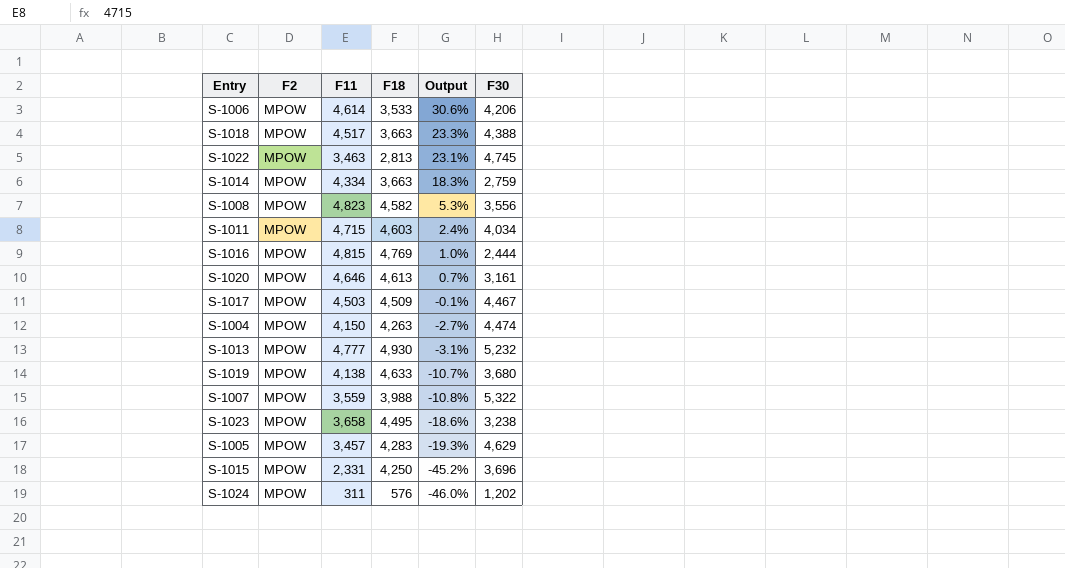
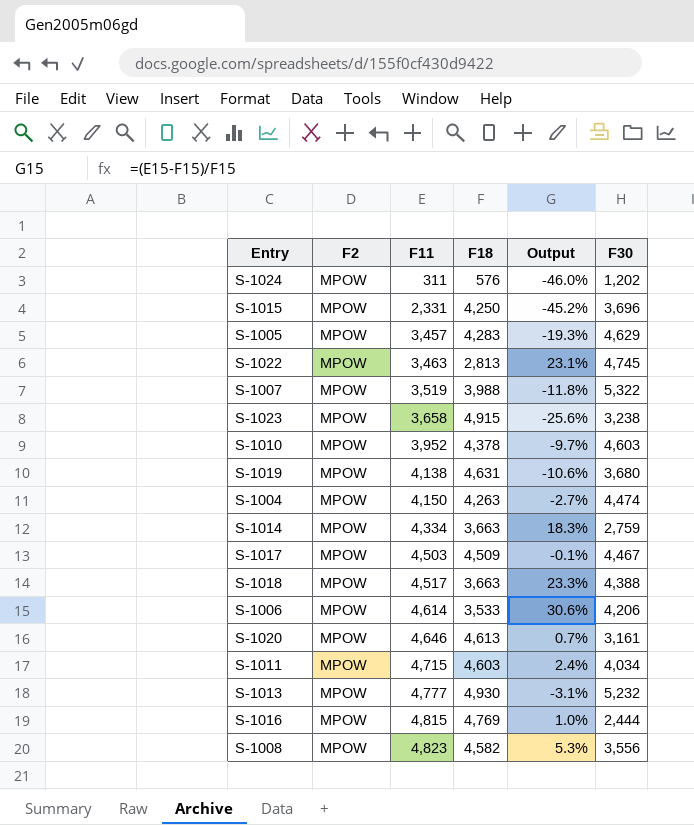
row order: Output descending -> F11 ascending
S-1007 | F11: 3,559 -> 3,519
S-1007 | Output: -10.8% -> -11.8%
S-1023 | F18: 4,495 -> 4,915
S-1023 | Output: -18.6% -> -25.6%
row S-1010: none -> MPOW | 3,952 | 4,378 | -9.7% | 4,603
S-1019 | F18: 4,633 -> 4,631
S-1019 | Output: -10.7% -> -10.6%

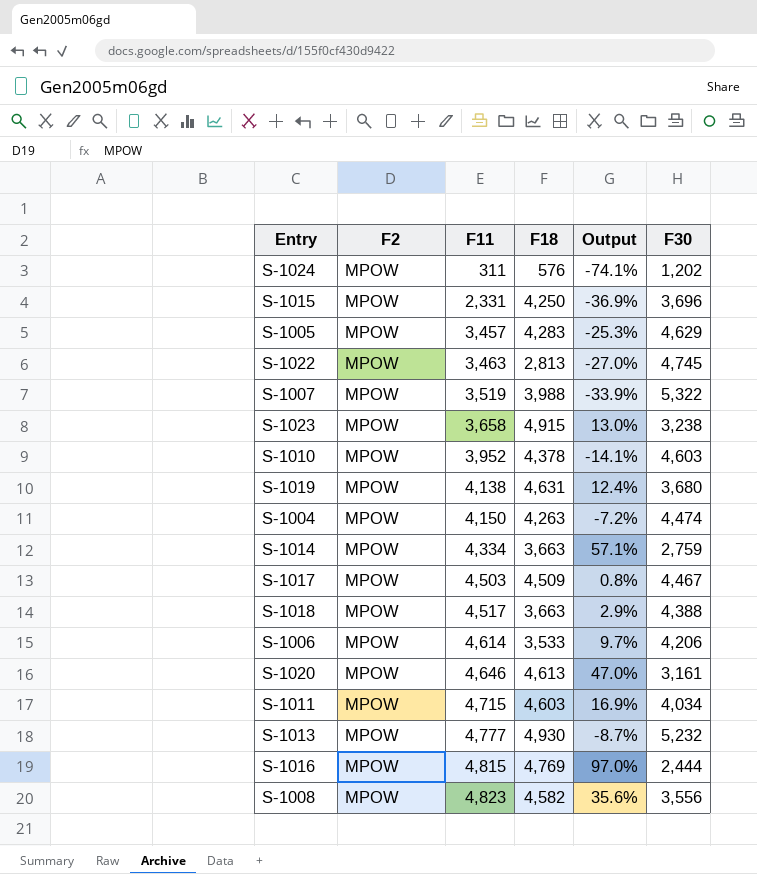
column Output | formula: ([F11] - [F18]) / [F18] -> ([F11] - [F30]) / [F30]

